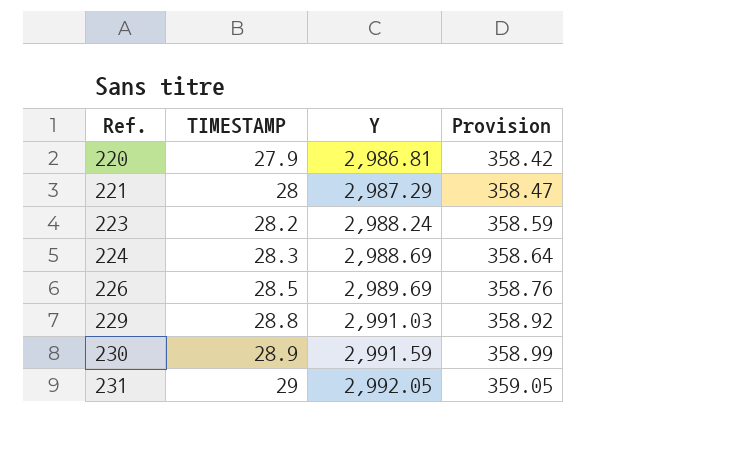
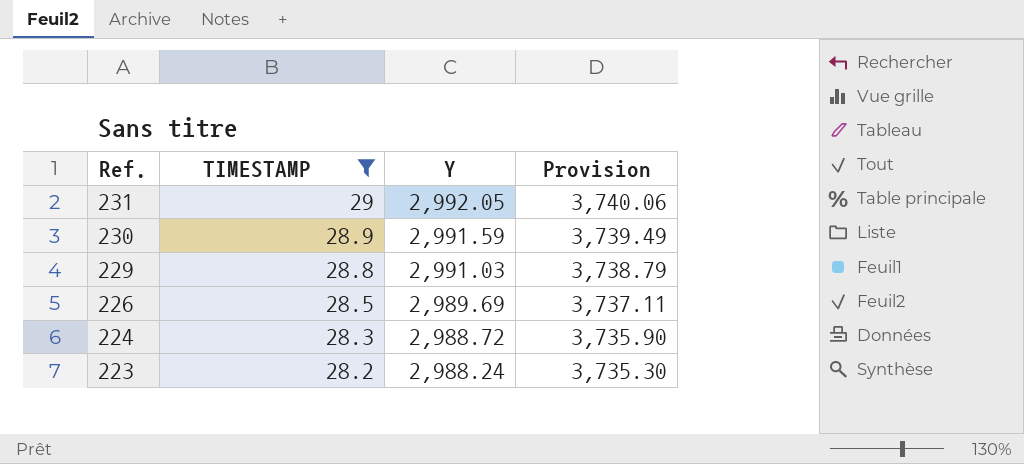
filter: none -> TIMESTAMP >= 28.2
row order: Ref. ascending -> Ref. descending
column Provision | formula: [Y] * 0.12 -> [Y] * 1.25
224 | Y: 2,988.69 -> 2,988.72

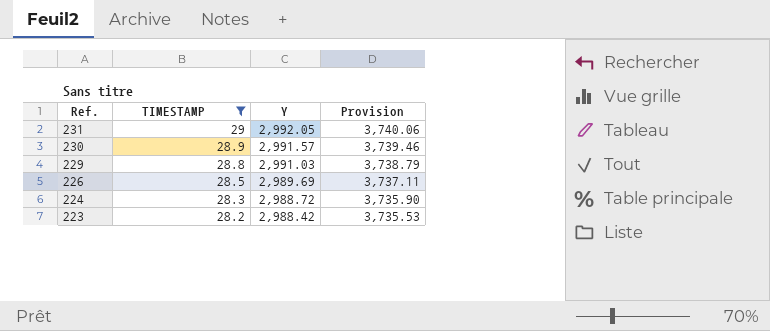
230 | Y: 2,991.59 -> 2,991.57
230 | Provision: 3,739.49 -> 3,739.46
223 | Y: 2,988.24 -> 2,988.42
223 | Provision: 3,735.30 -> 3,735.53

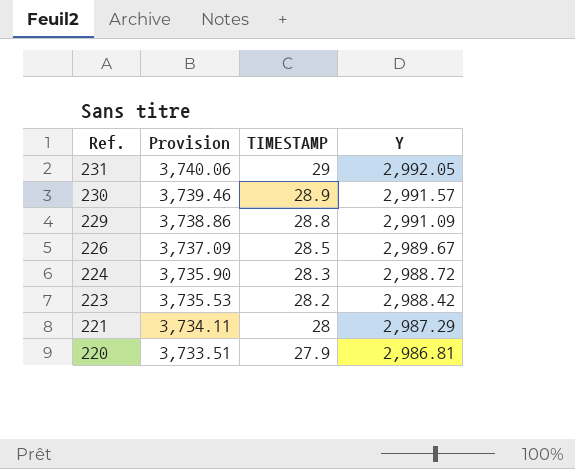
filter: TIMESTAMP >= 28.2 -> none
column Provision | position: 4 -> 2
229 | Provision: 3,738.79 -> 3,738.86
229 | Y: 2,991.03 -> 2,991.09
226 | Provision: 3,737.11 -> 3,737.09
226 | Y: 2,989.69 -> 2,989.67

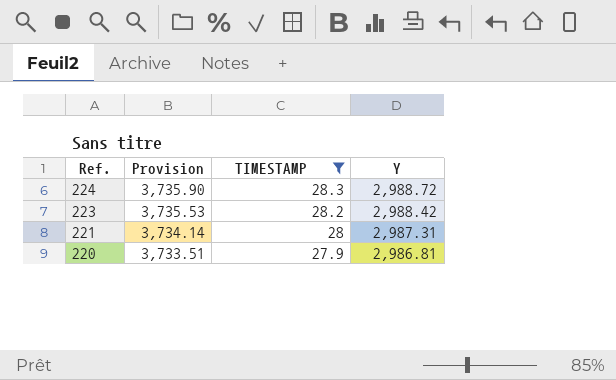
filter: none -> TIMESTAMP <= 28.3
221 | Provision: 3,734.11 -> 3,734.14
221 | Y: 2,987.29 -> 2,987.31

